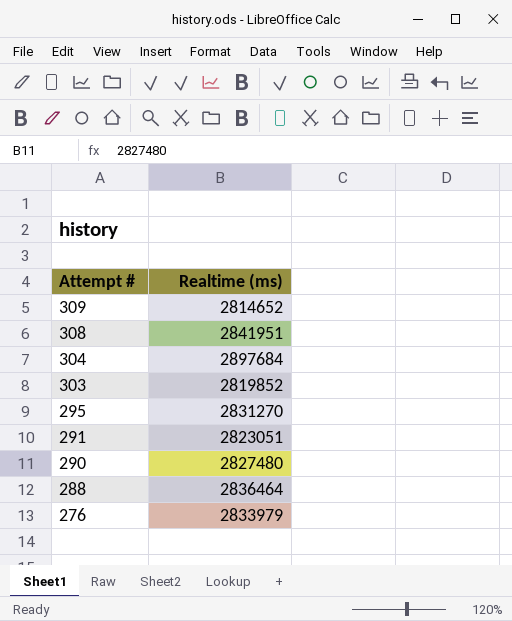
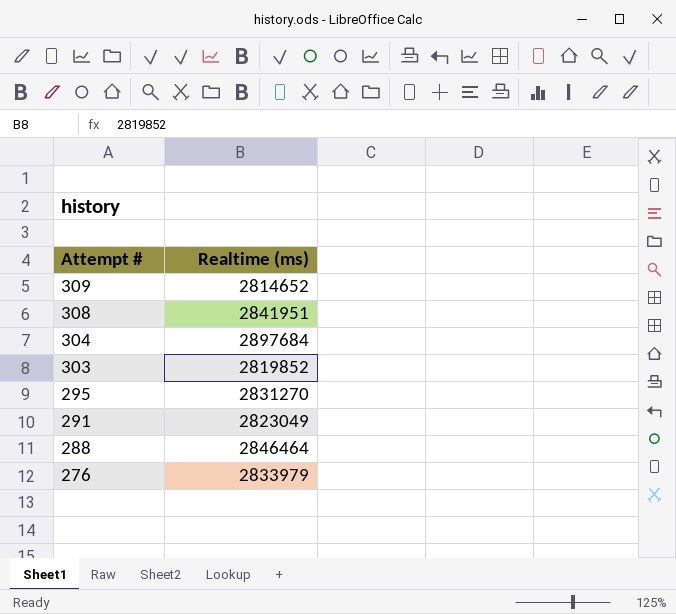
row 290: 2827480 -> none
291 | Realtime (ms): 2823051 -> 2823049
288 | Realtime (ms): 2836464 -> 2846464

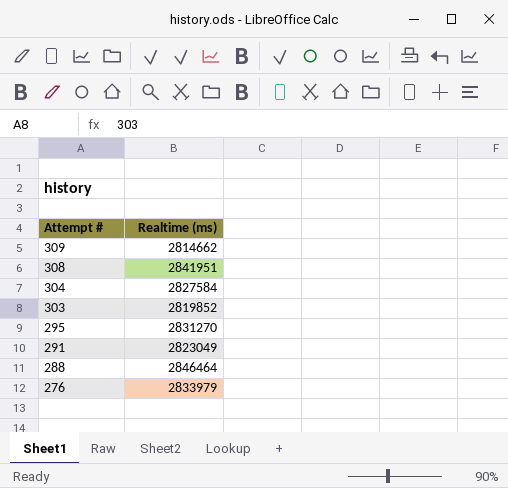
309 | Realtime (ms): 2814652 -> 2814662
304 | Realtime (ms): 2897684 -> 2827584

